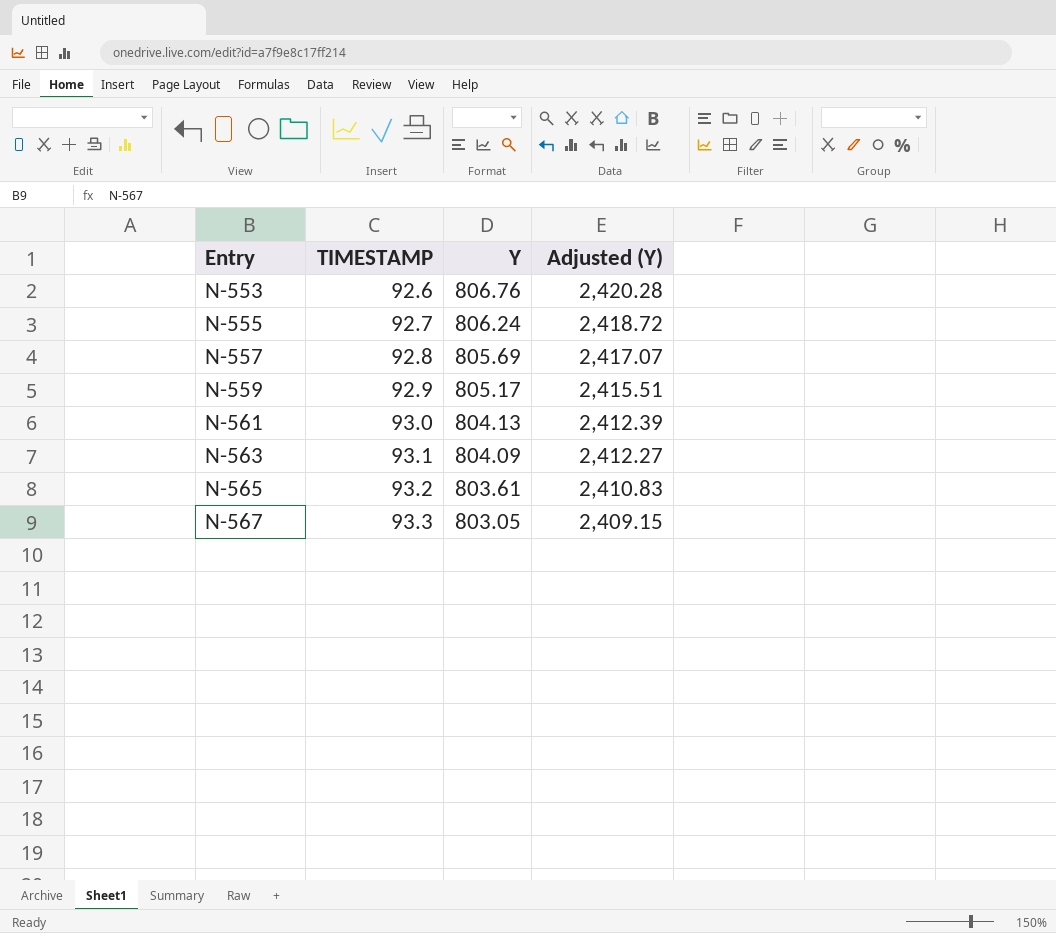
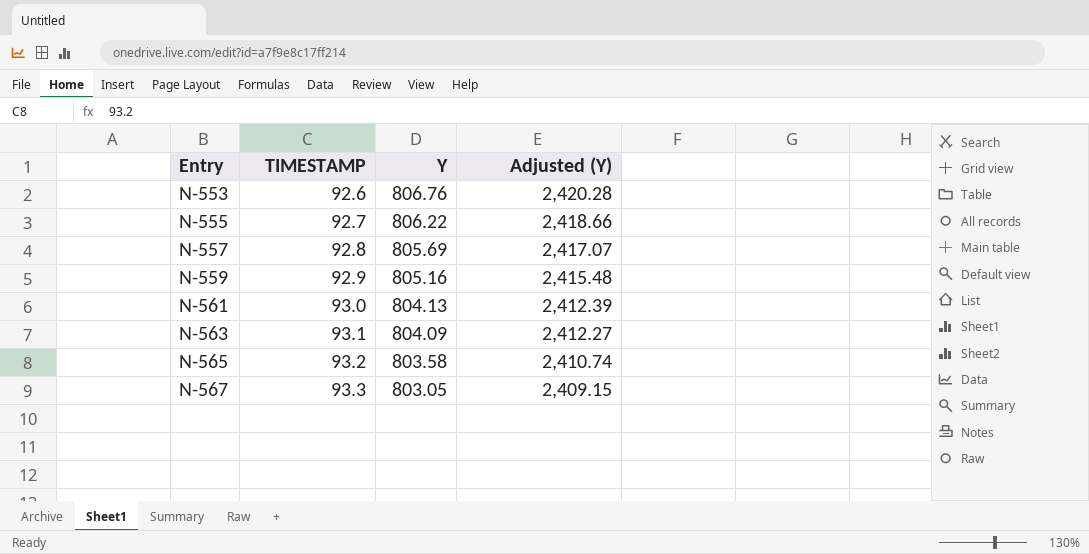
N-555 | Y: 806.24 -> 806.22
N-555 | Adjusted (Y): 2,418.72 -> 2,418.66
N-559 | Y: 805.17 -> 805.16
N-559 | Adjusted (Y): 2,415.51 -> 2,415.48
N-565 | Y: 803.61 -> 803.58
N-565 | Adjusted (Y): 2,410.83 -> 2,410.74

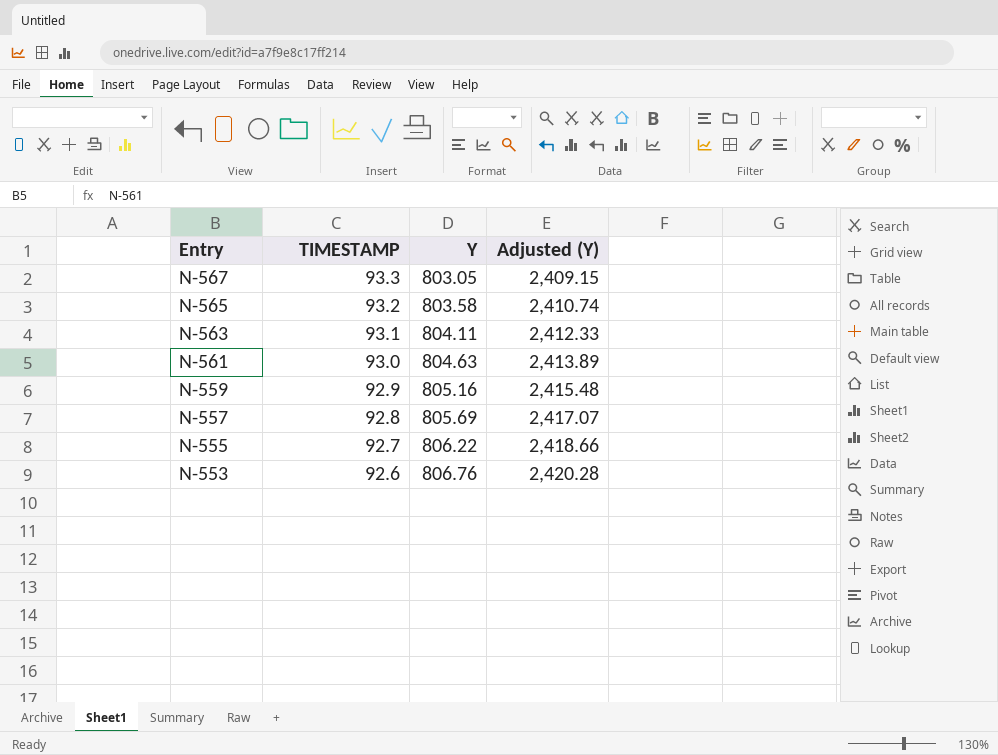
row order: Entry ascending -> Entry descending
N-563 | Y: 804.09 -> 804.11
N-563 | Adjusted (Y): 2,412.27 -> 2,412.33
N-561 | Y: 804.13 -> 804.63
N-561 | Adjusted (Y): 2,412.39 -> 2,413.89

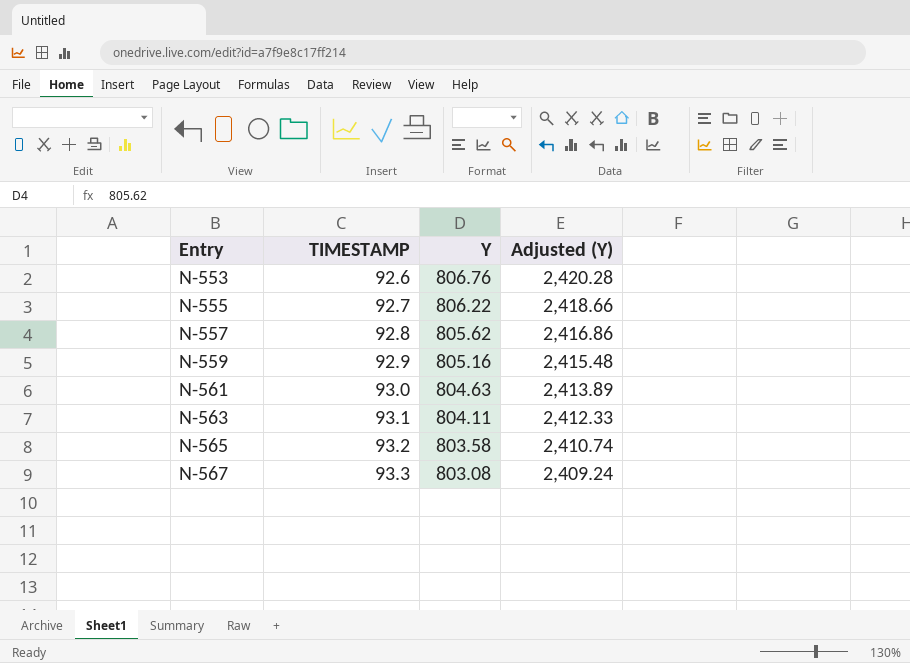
row order: Entry descending -> Entry ascending
N-557 | Y: 805.69 -> 805.62
N-557 | Adjusted (Y): 2,417.07 -> 2,416.86
N-567 | Y: 803.05 -> 803.08
N-567 | Adjusted (Y): 2,409.15 -> 2,409.24

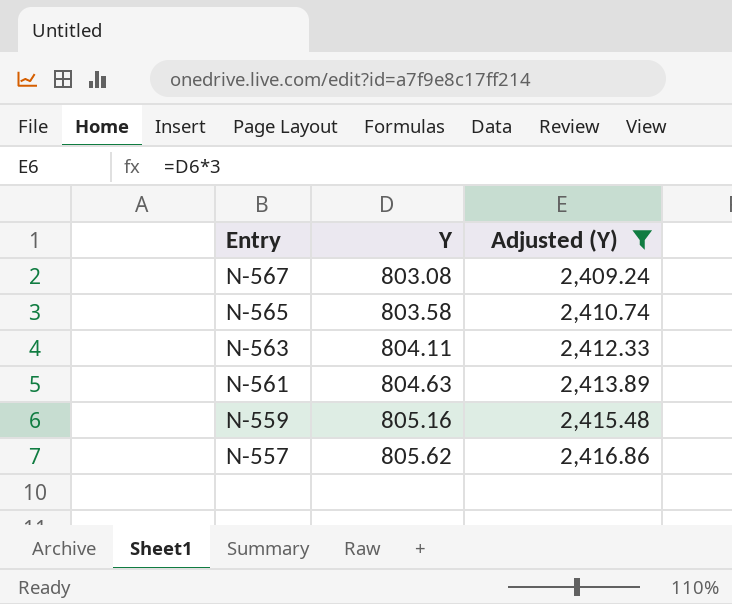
filter: none -> Adjusted (Y) <= 2,416.86
row order: Entry ascending -> Entry descending
column TIMESTAMP | position: 2 -> none

